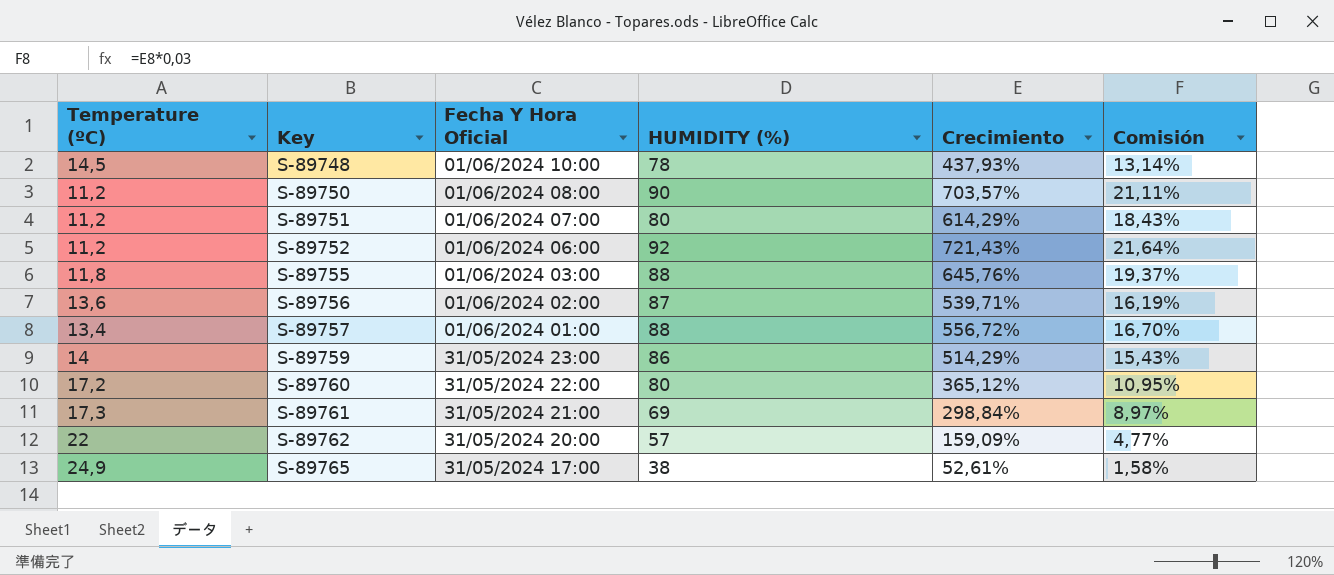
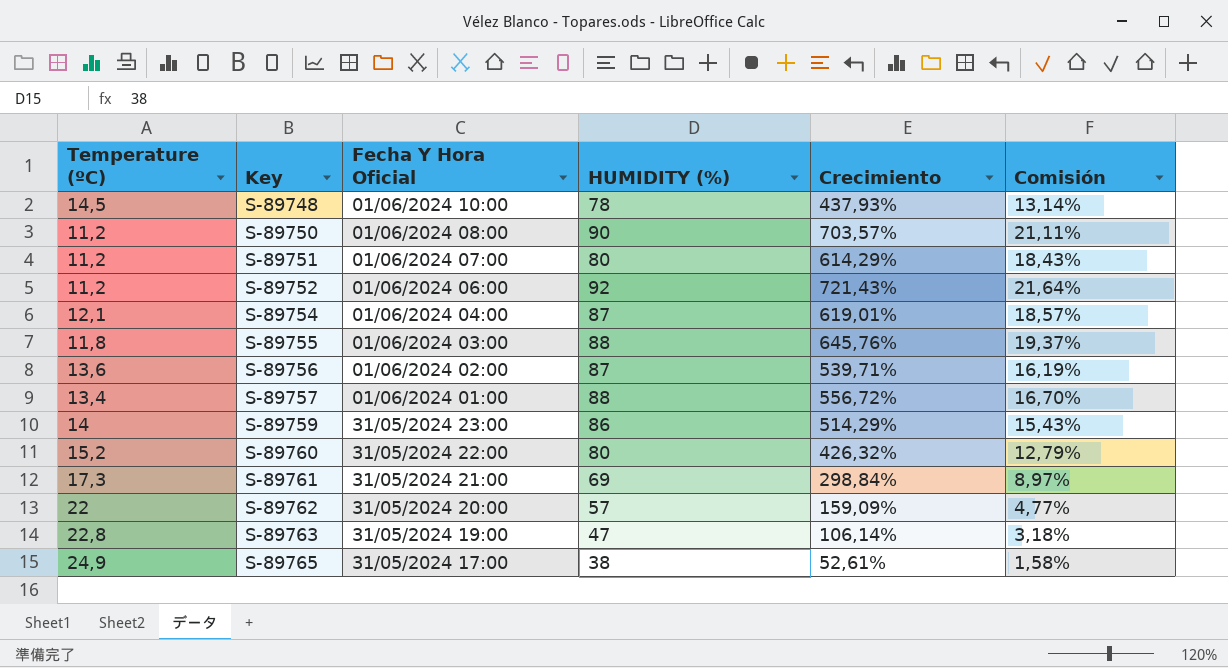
row S-89754: none -> 12,1 | 01/06/2024 04:00 | 87 | 619,01% | 18,57%
S-89760 | Temperature (ºC): 17,2 -> 15,2
S-89760 | Crecimiento: 365,12% -> 426,32%
S-89760 | Comisión: 10,95% -> 12,79%
row S-89763: none -> 22,8 | 31/05/2024 19:00 | 47 | 106,14% | 3,18%

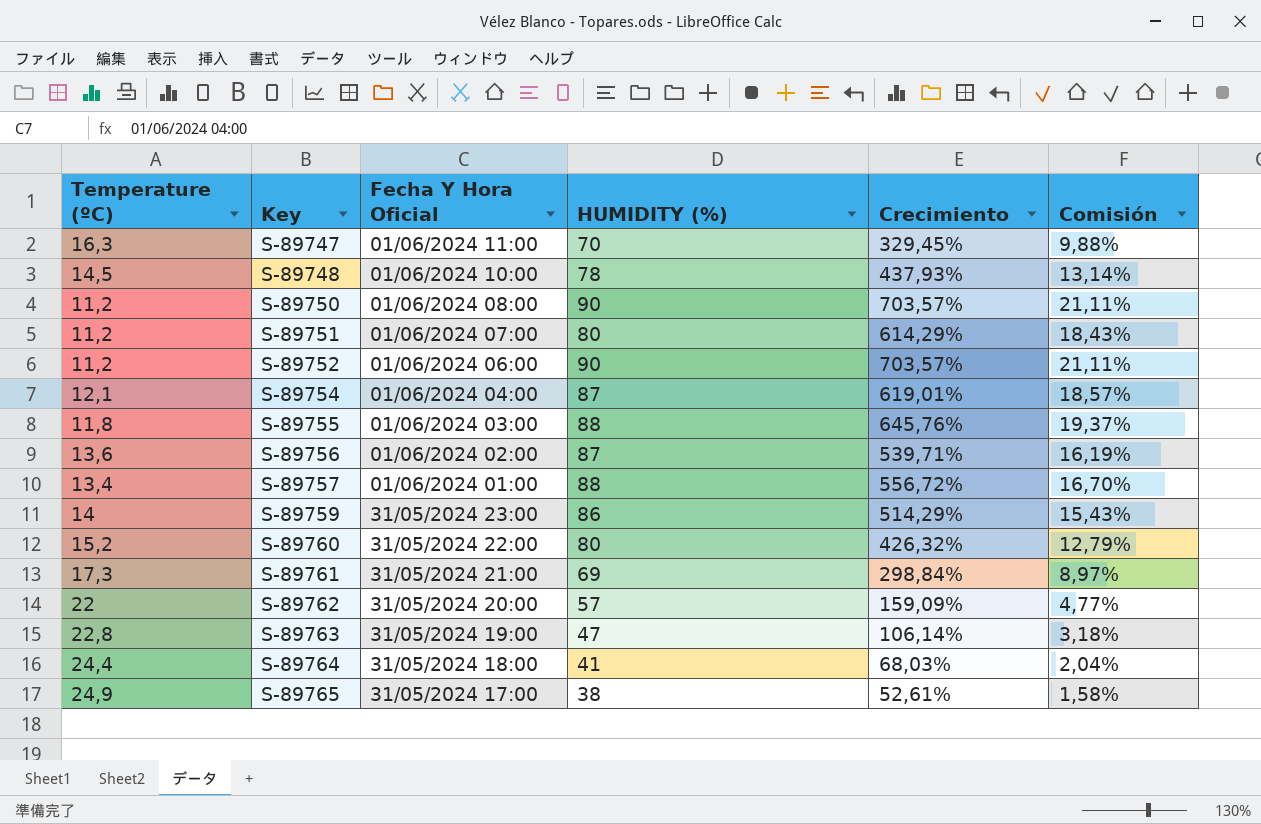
row S-89747: none -> 16,3 | 01/06/2024 11:00 | 70 | 329,45% | 9,88%
S-89752 | HUMIDITY (%): 92 -> 90
S-89752 | Crecimiento: 721,43% -> 703,57%
S-89752 | Comisión: 21,64% -> 21,11%
row S-89764: none -> 24,4 | 31/05/2024 18:00 | 41 | 68,03% | 2,04%

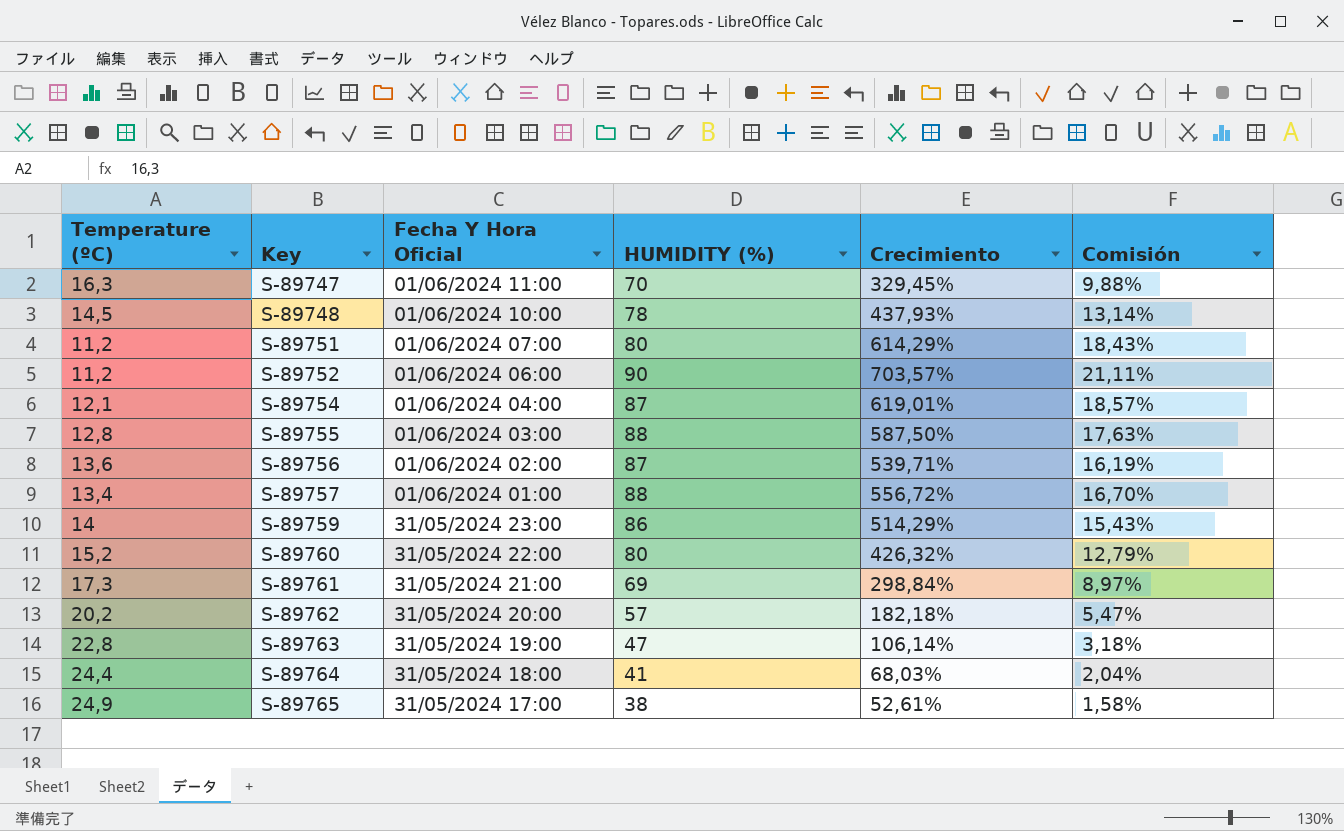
row S-89750: 11,2 | 01/06/2024 08:00 | 90 | 703,57% | 21,11% -> none
S-89755 | Temperature (ºC): 11,8 -> 12,8
S-89755 | Crecimiento: 645,76% -> 587,50%
S-89755 | Comisión: 19,37% -> 17,63%
S-89762 | Temperature (ºC): 22 -> 20,2
S-89762 | Crecimiento: 159,09% -> 182,18%
S-89762 | Comisión: 4,77% -> 5,47%

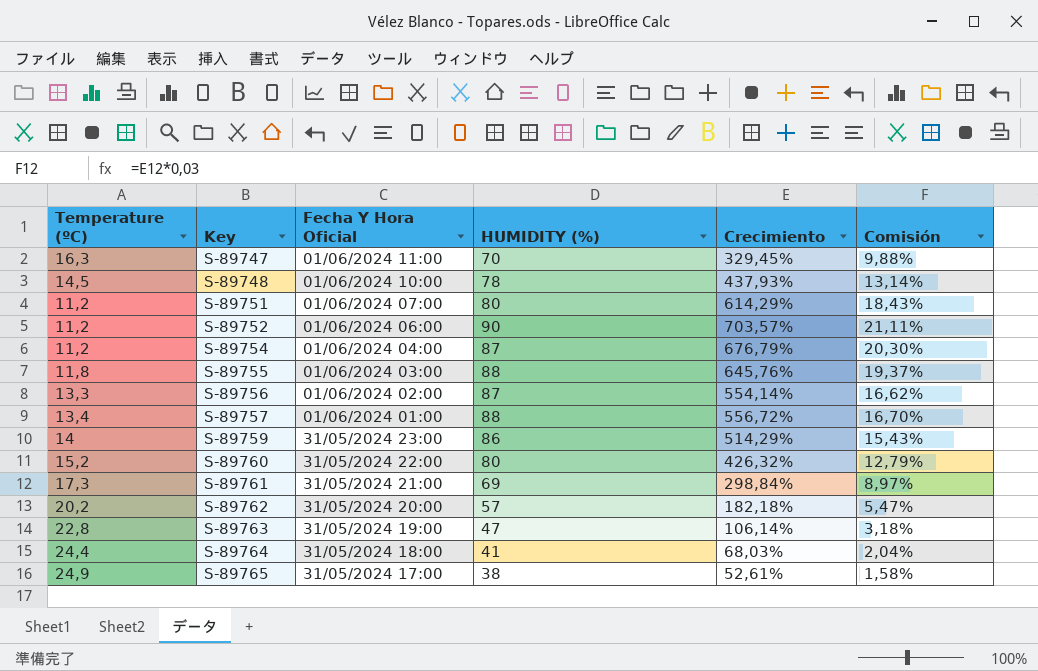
S-89754 | Temperature (ºC): 12,1 -> 11,2
S-89754 | Crecimiento: 619,01% -> 676,79%
S-89754 | Comisión: 18,57% -> 20,30%
S-89755 | Temperature (ºC): 12,8 -> 11,8
S-89755 | Crecimiento: 587,50% -> 645,76%
S-89755 | Comisión: 17,63% -> 19,37%
S-89756 | Temperature (ºC): 13,6 -> 13,3
S-89756 | Crecimiento: 539,71% -> 554,14%
S-89756 | Comisión: 16,19% -> 16,62%

